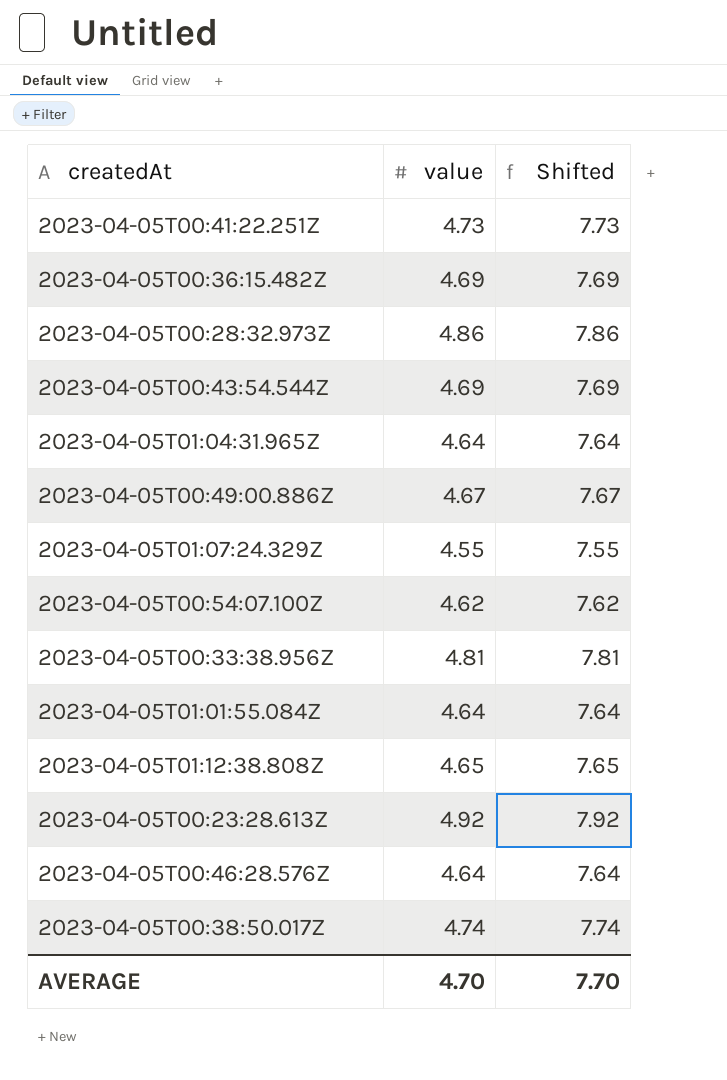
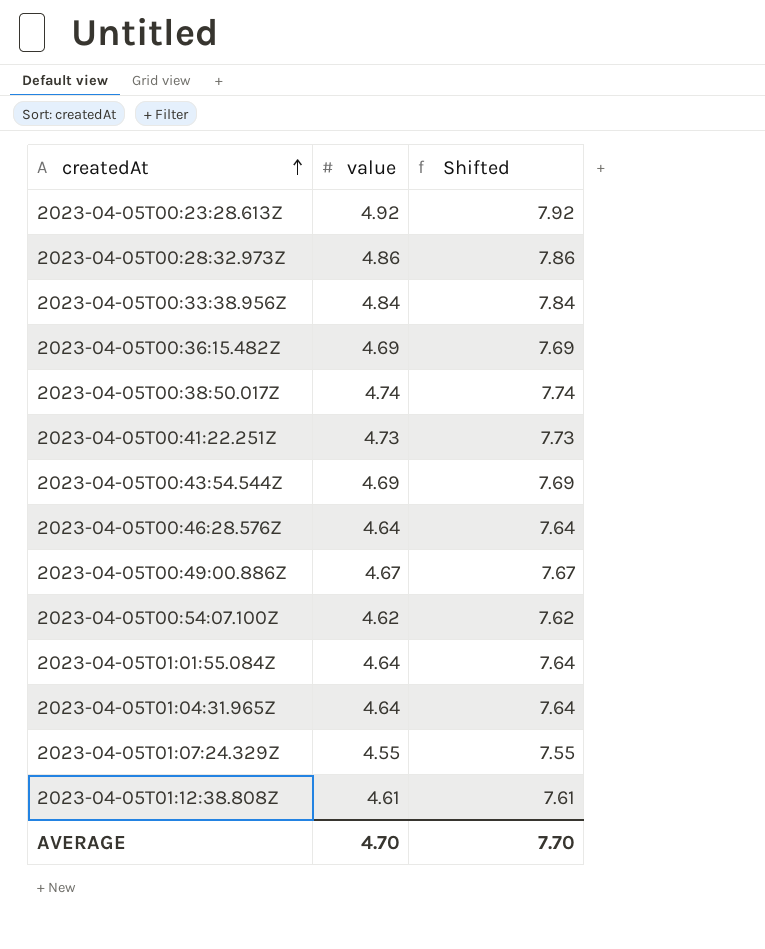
row order: none -> createdAt ascending
2023-04-05T00:33:38.956Z | value: 4.81 -> 4.84
2023-04-05T00:33:38.956Z | Shifted: 7.81 -> 7.84
2023-04-05T01:12:38.808Z | value: 4.65 -> 4.61
2023-04-05T01:12:38.808Z | Shifted: 7.65 -> 7.61

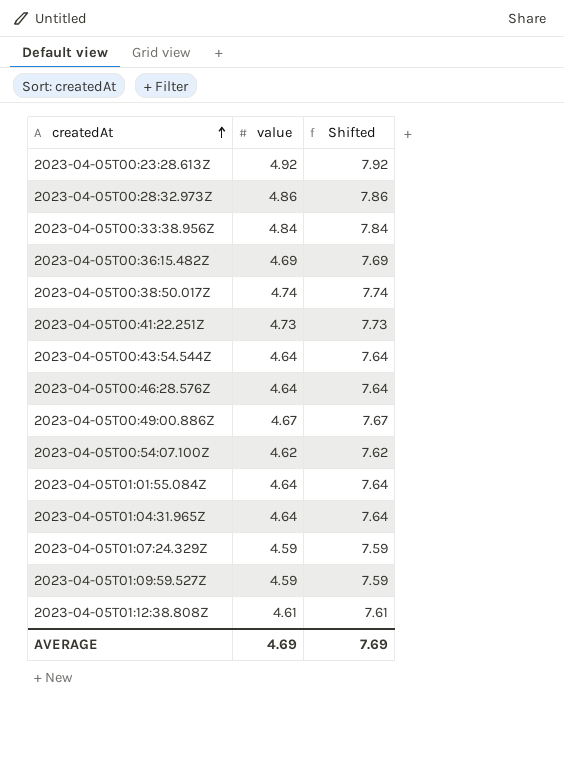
2023-04-05T00:43:54.544Z | value: 4.69 -> 4.64
2023-04-05T00:43:54.544Z | Shifted: 7.69 -> 7.64
2023-04-05T01:07:24.329Z | value: 4.55 -> 4.59
2023-04-05T01:07:24.329Z | Shifted: 7.55 -> 7.59
row 2023-04-05T01:09:59.527Z: none -> 4.59 | 7.59
AVERAGE | value: 4.70 -> 4.69
AVERAGE | Shifted: 7.70 -> 7.69

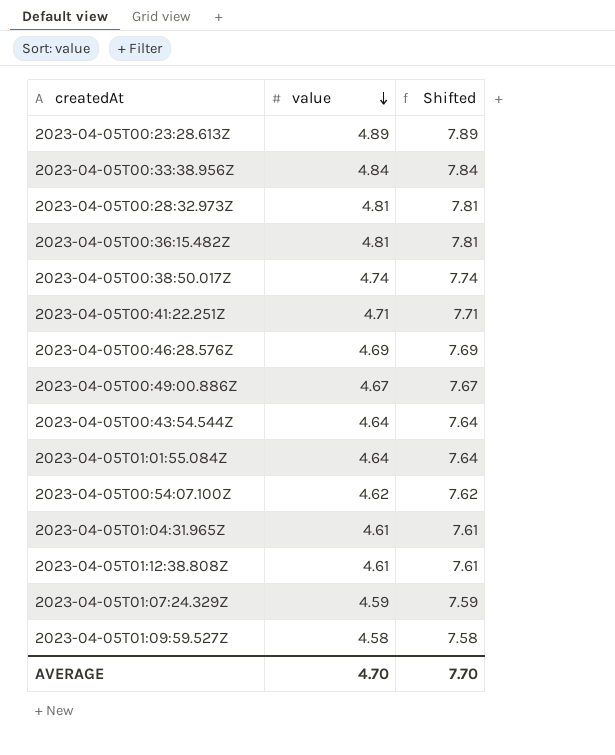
row order: createdAt ascending -> value descending
2023-04-05T00:23:28.613Z | value: 4.92 -> 4.89
2023-04-05T00:23:28.613Z | Shifted: 7.92 -> 7.89
2023-04-05T00:28:32.973Z | value: 4.86 -> 4.81
2023-04-05T00:28:32.973Z | Shifted: 7.86 -> 7.81
2023-04-05T00:36:15.482Z | value: 4.69 -> 4.81
2023-04-05T00:36:15.482Z | Shifted: 7.69 -> 7.81
2023-04-05T00:41:22.251Z | value: 4.73 -> 4.71
2023-04-05T00:41:22.251Z | Shifted: 7.73 -> 7.71
2023-04-05T00:46:28.576Z | value: 4.64 -> 4.69
2023-04-05T00:46:28.576Z | Shifted: 7.64 -> 7.69
2023-04-05T01:04:31.965Z | value: 4.64 -> 4.61
2023-04-05T01:04:31.965Z | Shifted: 7.64 -> 7.61
2023-04-05T01:09:59.527Z | value: 4.59 -> 4.58
2023-04-05T01:09:59.527Z | Shifted: 7.59 -> 7.58
AVERAGE | value: 4.69 -> 4.70
AVERAGE | Shifted: 7.69 -> 7.70

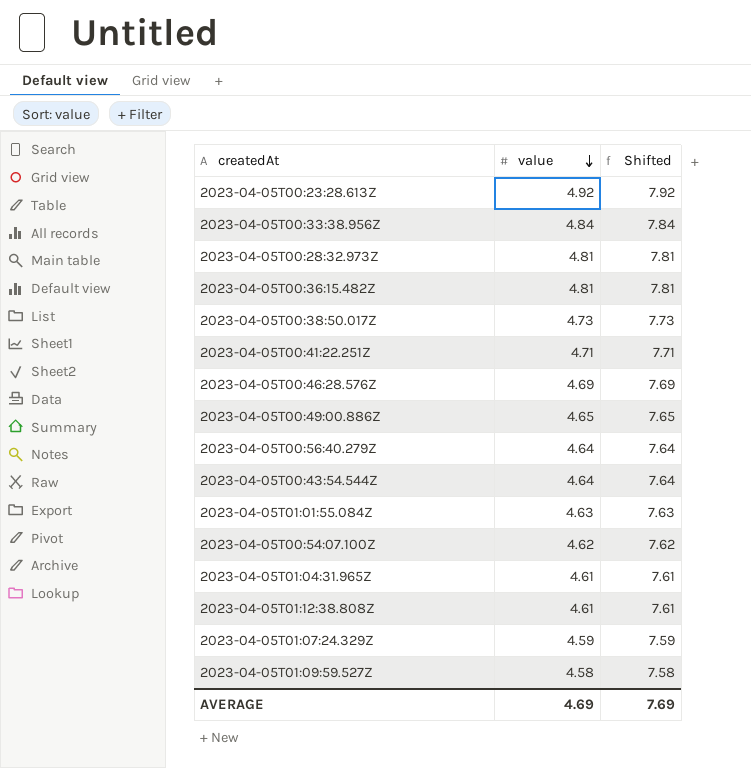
2023-04-05T00:23:28.613Z | value: 4.89 -> 4.92
2023-04-05T00:23:28.613Z | Shifted: 7.89 -> 7.92
2023-04-05T00:38:50.017Z | value: 4.74 -> 4.73
2023-04-05T00:38:50.017Z | Shifted: 7.74 -> 7.73
2023-04-05T00:49:00.886Z | value: 4.67 -> 4.65
2023-04-05T00:49:00.886Z | Shifted: 7.67 -> 7.65
row 2023-04-05T00:56:40.279Z: none -> 4.64 | 7.64
2023-04-05T01:01:55.084Z | value: 4.64 -> 4.63
2023-04-05T01:01:55.084Z | Shifted: 7.64 -> 7.63
AVERAGE | value: 4.70 -> 4.69
AVERAGE | Shifted: 7.70 -> 7.69

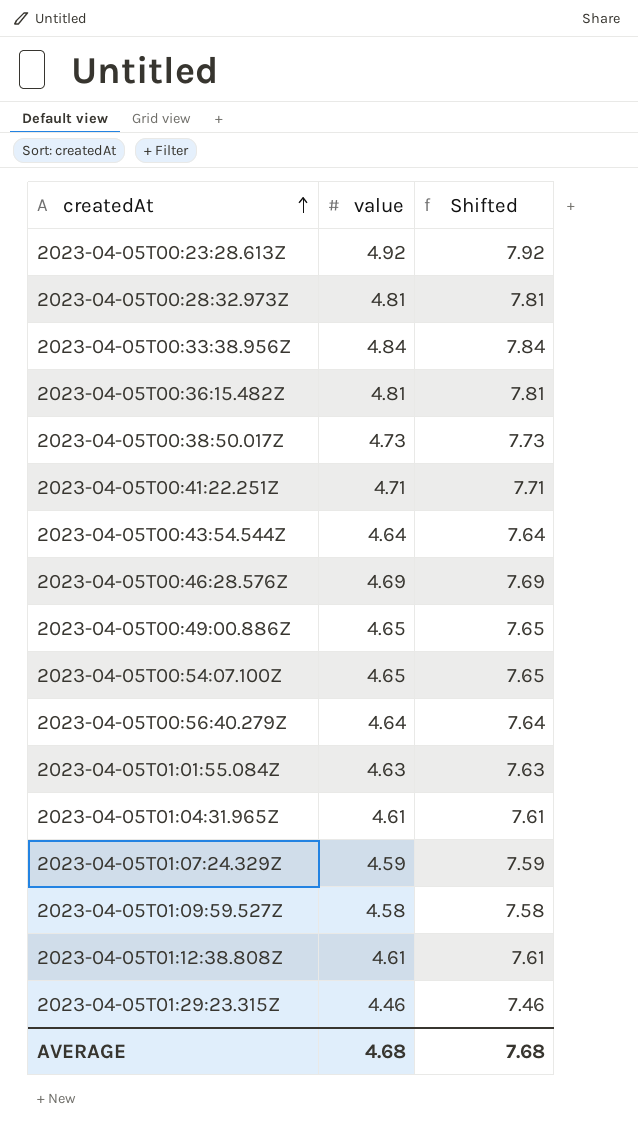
row order: value descending -> createdAt ascending
2023-04-05T00:54:07.100Z | value: 4.62 -> 4.65
2023-04-05T00:54:07.100Z | Shifted: 7.62 -> 7.65
row 2023-04-05T01:29:23.315Z: none -> 4.46 | 7.46
AVERAGE | value: 4.69 -> 4.68
AVERAGE | Shifted: 7.69 -> 7.68

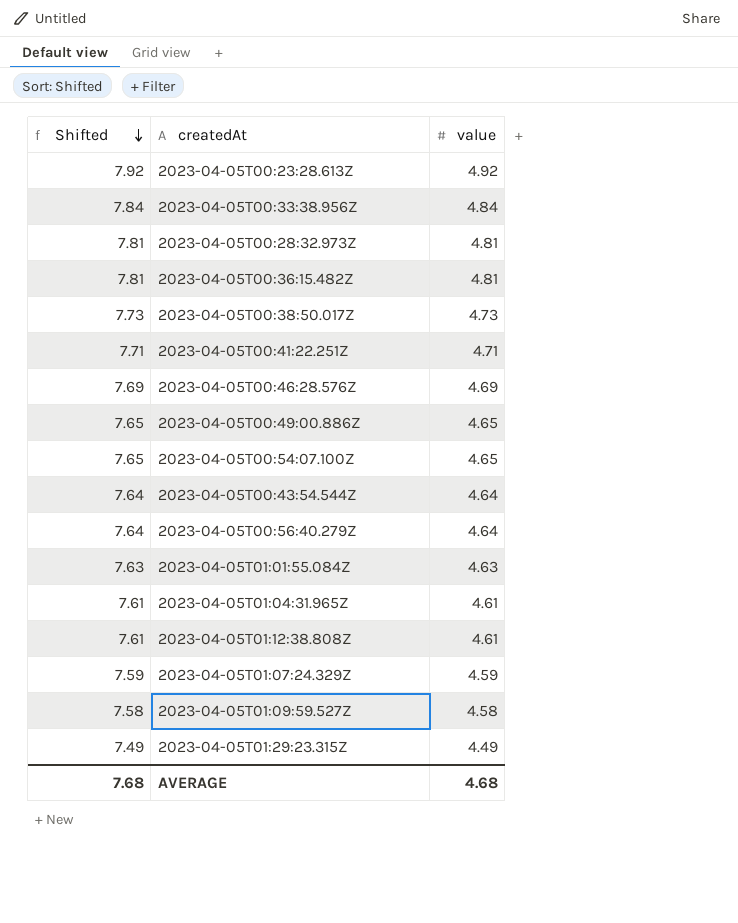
row order: createdAt ascending -> Shifted descending
column Shifted | position: 3 -> 1
2023-04-05T01:29:23.315Z | Shifted: 7.46 -> 7.49
2023-04-05T01:29:23.315Z | value: 4.46 -> 4.49

